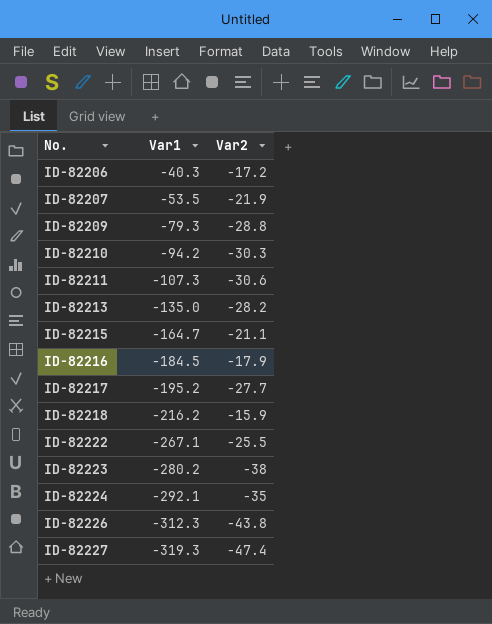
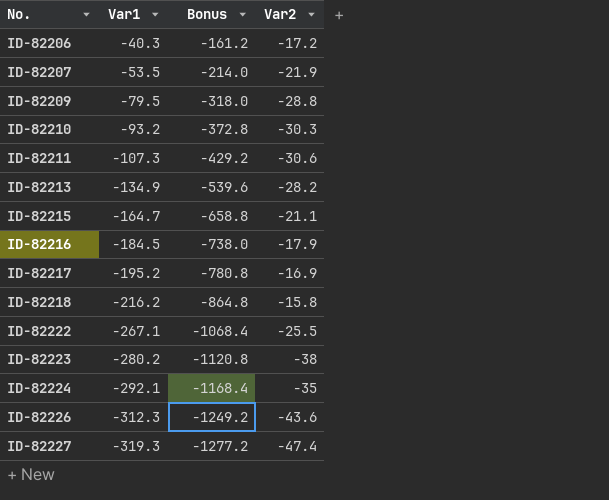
column Bonus | formula: none -> [Var1] * 4
ID-82209 | Var1: -79.3 -> -79.5
ID-82210 | Var1: -94.2 -> -93.2
ID-82213 | Var1: -135.0 -> -134.9
ID-82217 | Var2: -27.7 -> -16.9
ID-82218 | Var2: -15.9 -> -15.8
ID-82226 | Var2: -43.8 -> -43.6

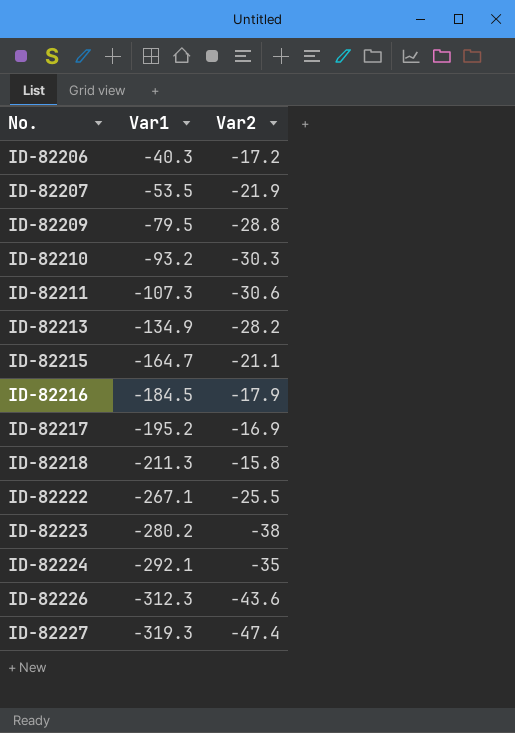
column Bonus | formula: [Var1] * 4 -> none
ID-82218 | Var1: -216.2 -> -211.3

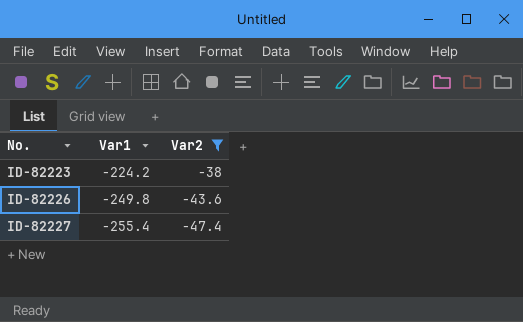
filter: none -> Var2 <= -38
ID-82223 | Var1: -280.2 -> -224.2
ID-82226 | Var1: -312.3 -> -249.8
ID-82227 | Var1: -319.3 -> -255.4

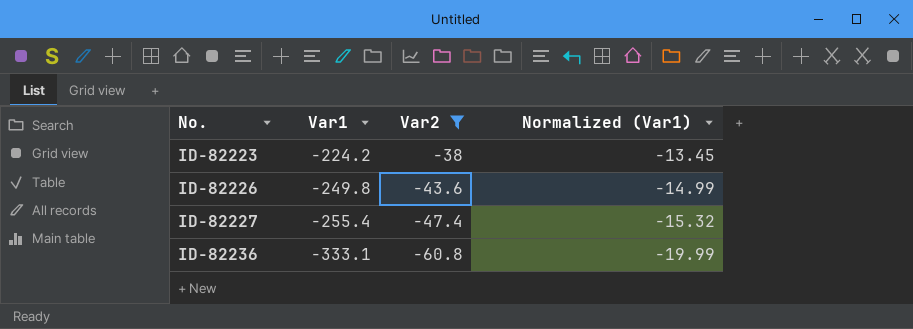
column Normalized (Var1) | formula: none -> [Var1] * 0.06
row ID-82236: none -> -333.1 | -60.8 | -19.99

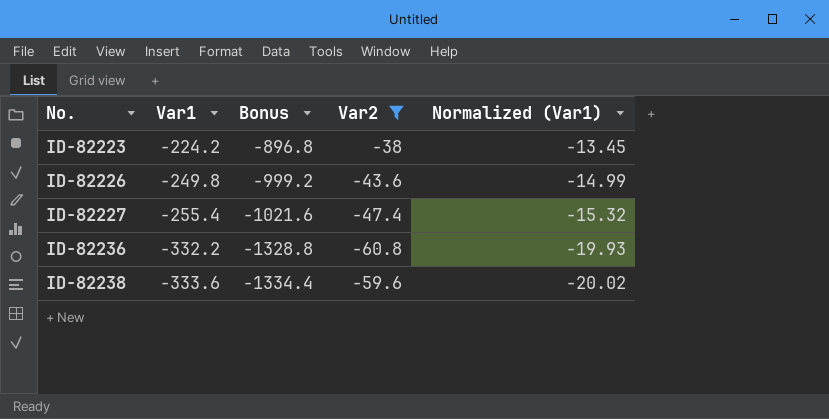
column Bonus | formula: none -> [Var1] * 4
ID-82236 | Var1: -333.1 -> -332.2
ID-82236 | Normalized (Var1): -19.99 -> -19.93
row ID-82238: none -> -333.6 | -1334.4 | -59.6 | -20.02

